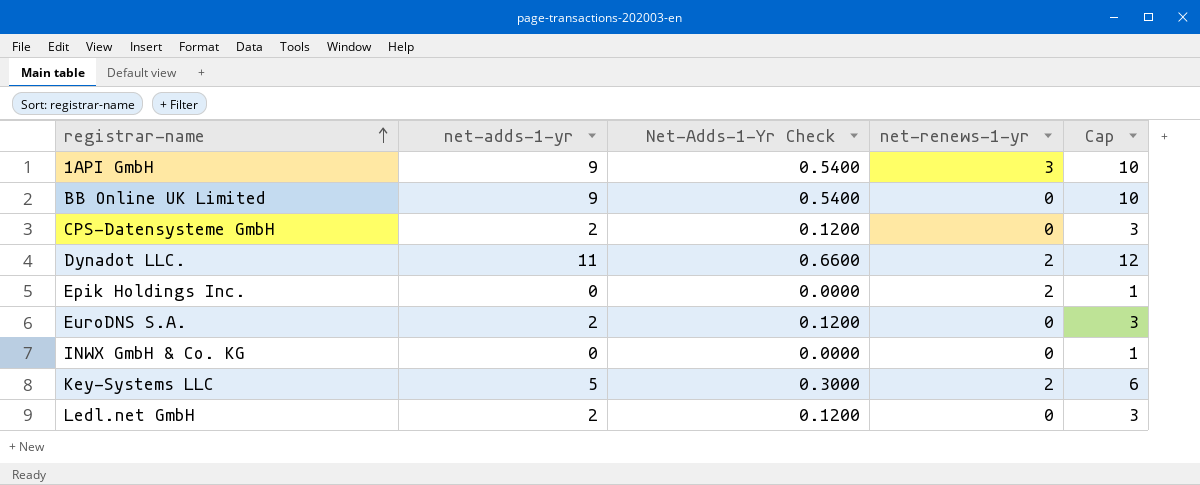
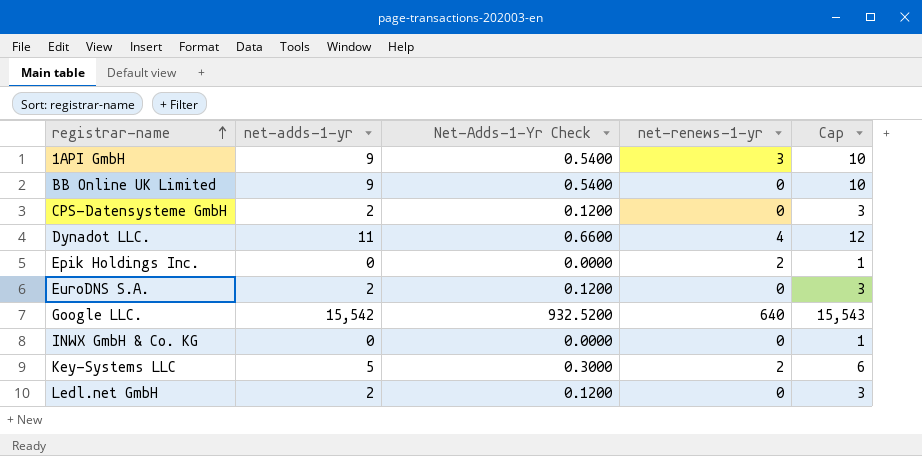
Dynadot LLC. | net-renews-1-yr: 2 -> 4
row Google LLC.: none -> 15,542 | 932.5200 | 640 | 15,543

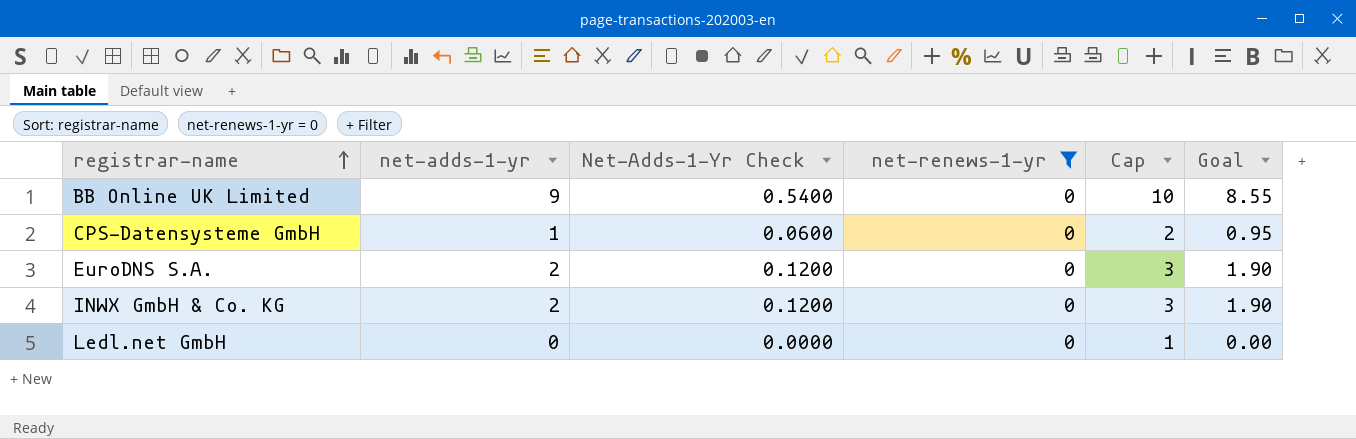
filter: none -> net-renews-1-yr = 0
column Goal | formula: none -> [net-adds-1-yr] * 0.95
CPS-Datensysteme GmbH | net-adds-1-yr: 2 -> 1
CPS-Datensysteme GmbH | Net-Adds-1-Yr Check: 0.1200 -> 0.0600
CPS-Datensysteme GmbH | Cap: 3 -> 2
INWX GmbH & Co. KG | net-adds-1-yr: 0 -> 2
INWX GmbH & Co. KG | Net-Adds-1-Yr Check: 0.0000 -> 0.1200
INWX GmbH & Co. KG | Cap: 1 -> 3
Ledl.net GmbH | net-adds-1-yr: 2 -> 0
Ledl.net GmbH | Net-Adds-1-Yr Check: 0.1200 -> 0.0000
Ledl.net GmbH | Cap: 3 -> 1

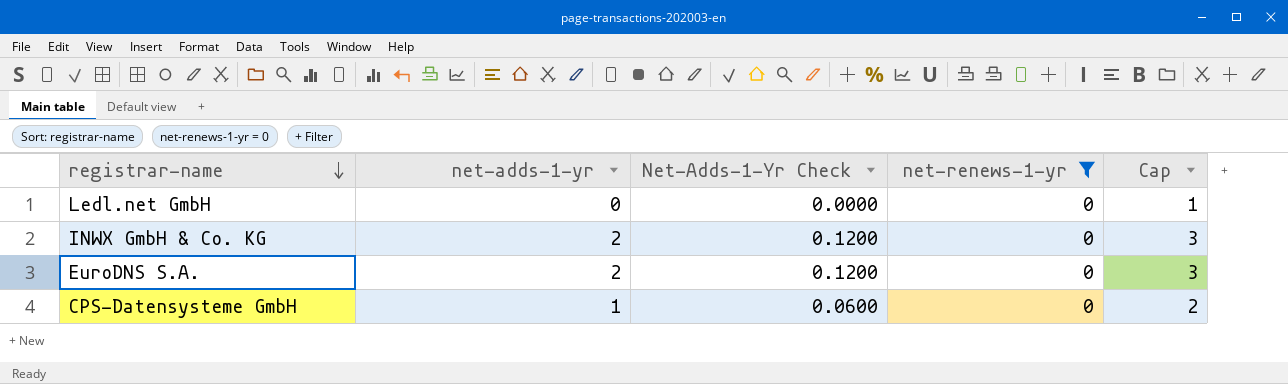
row order: registrar-name ascending -> registrar-name descending
column Goal | formula: [net-adds-1-yr] * 0.95 -> none
row BB Online UK Limited: 9 | 0.5400 | 0 | 10 | 8.55 -> none

